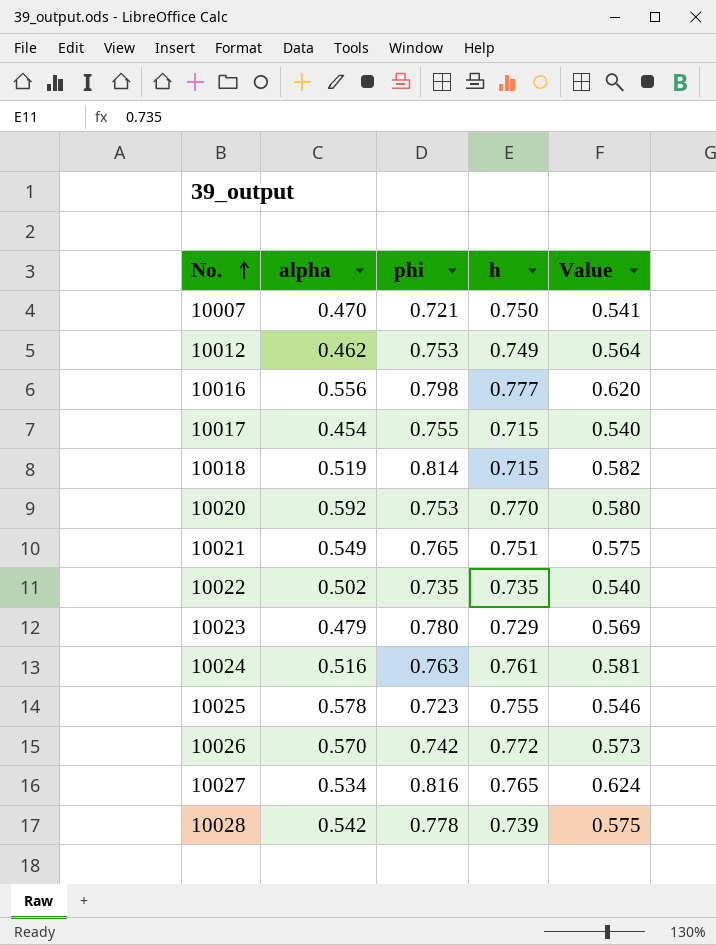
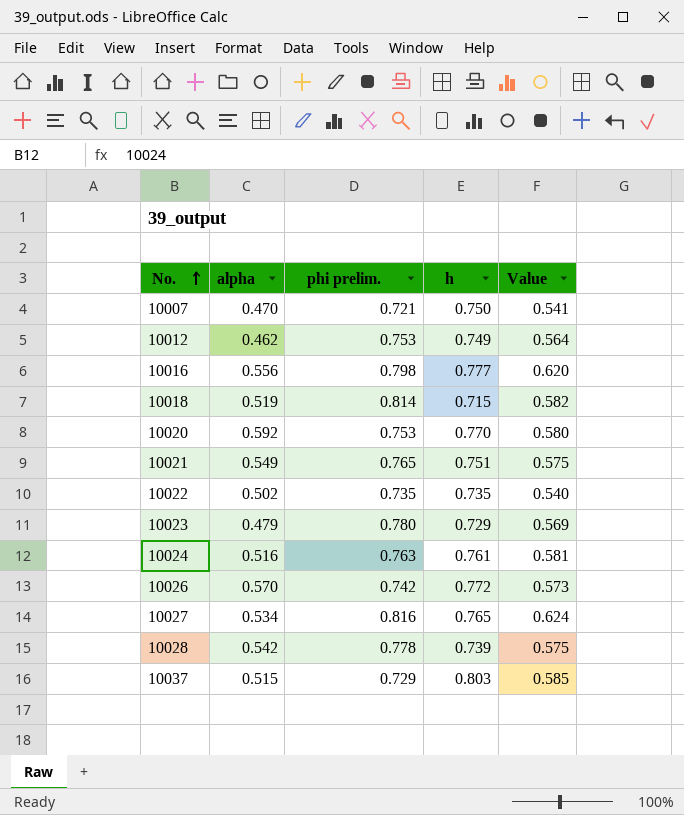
column name: phi -> phi prelim.
row 10017: 0.454 | 0.755 | 0.715 | 0.540 -> none
row 10025: 0.578 | 0.723 | 0.755 | 0.546 -> none
row 10037: none -> 0.515 | 0.729 | 0.803 | 0.585

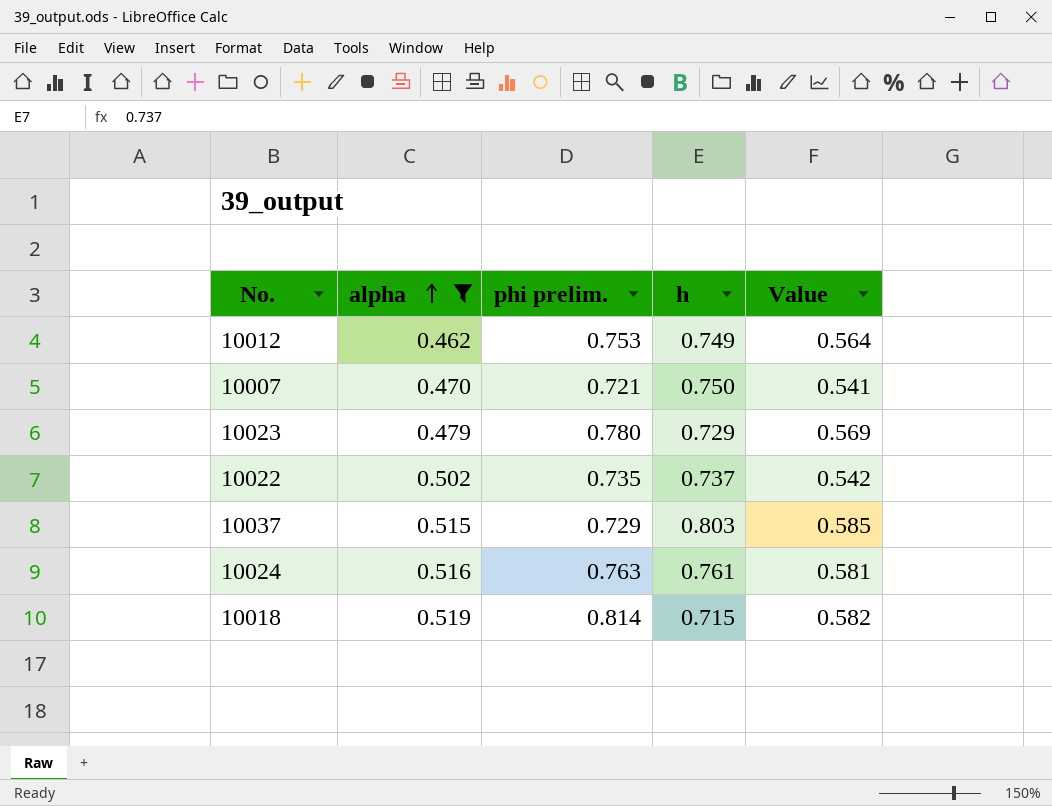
filter: none -> alpha <= 0.519
row order: No. ascending -> alpha ascending
10022 | h: 0.735 -> 0.737
10022 | Value: 0.540 -> 0.542

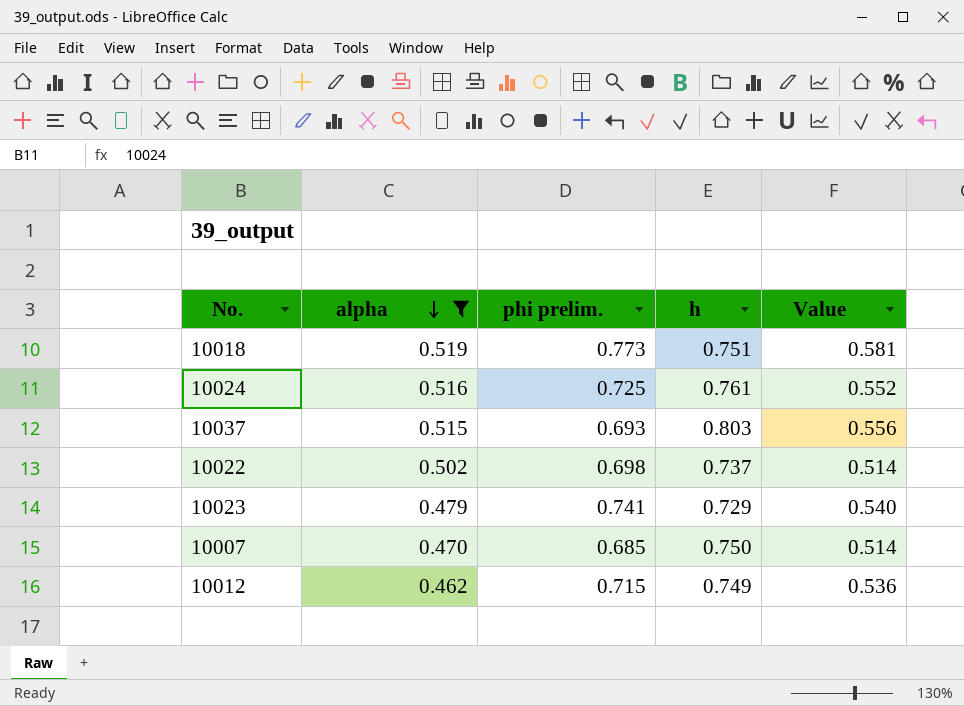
row order: alpha ascending -> alpha descending
10018 | phi prelim.: 0.814 -> 0.773
10018 | h: 0.715 -> 0.751
10018 | Value: 0.582 -> 0.581
10024 | phi prelim.: 0.763 -> 0.725
10024 | Value: 0.581 -> 0.552
10037 | phi prelim.: 0.729 -> 0.693
10037 | Value: 0.585 -> 0.556
10022 | phi prelim.: 0.735 -> 0.698
10022 | Value: 0.542 -> 0.514
10023 | phi prelim.: 0.780 -> 0.741
10023 | Value: 0.569 -> 0.540
10007 | phi prelim.: 0.721 -> 0.685
10007 | Value: 0.541 -> 0.514
10012 | phi prelim.: 0.753 -> 0.715
10012 | Value: 0.564 -> 0.536

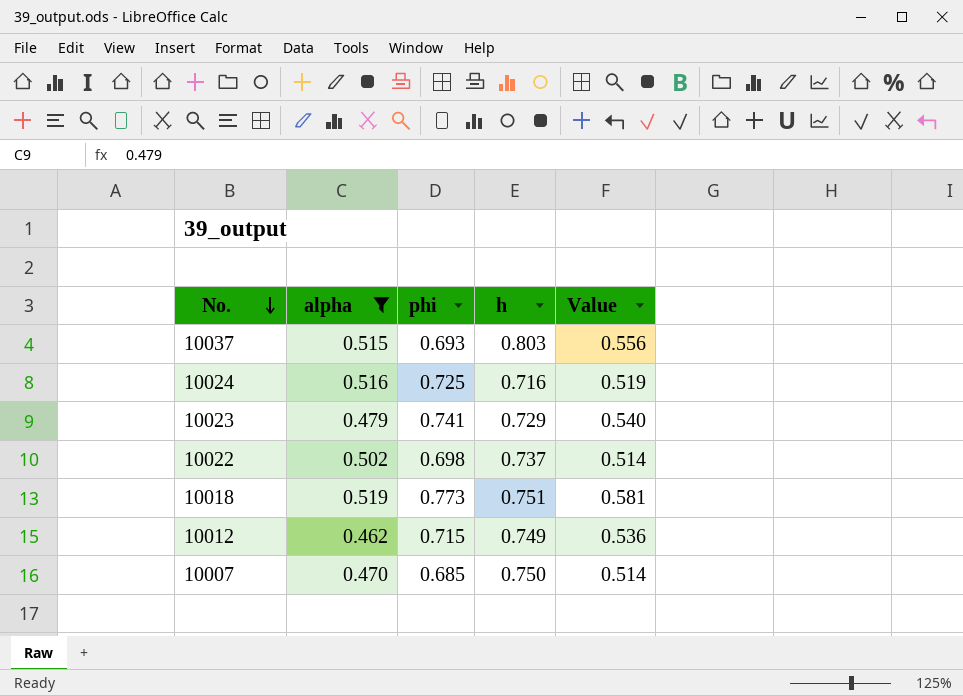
row order: alpha descending -> No. descending
column name: phi prelim. -> phi
10024 | h: 0.761 -> 0.716
10024 | Value: 0.552 -> 0.519

